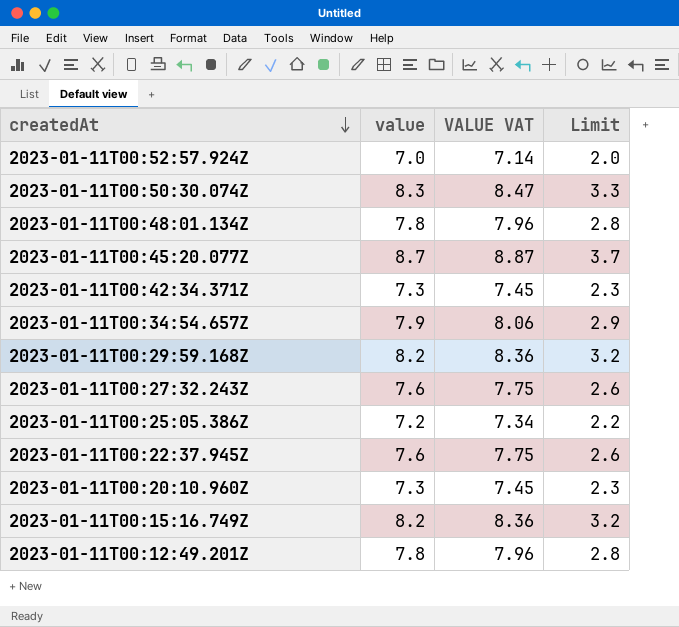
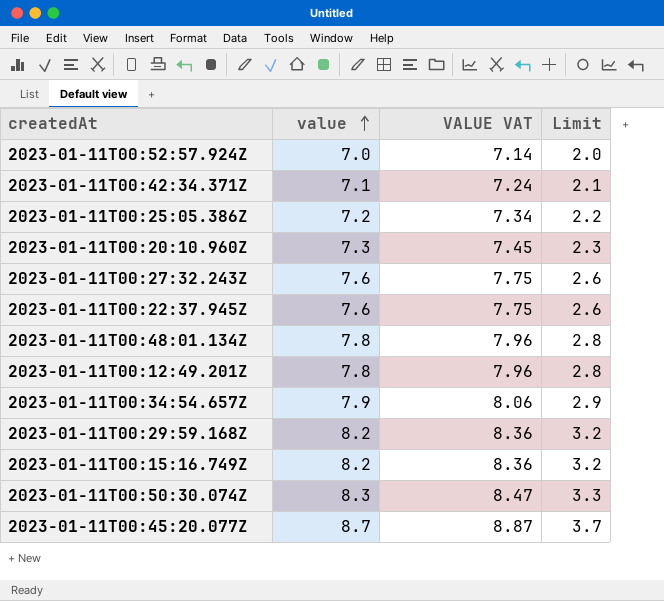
row order: createdAt descending -> value ascending
2023-01-11T00:42:34.371Z | value: 7.3 -> 7.1
2023-01-11T00:42:34.371Z | VALUE VAT: 7.45 -> 7.24
2023-01-11T00:42:34.371Z | Limit: 2.3 -> 2.1

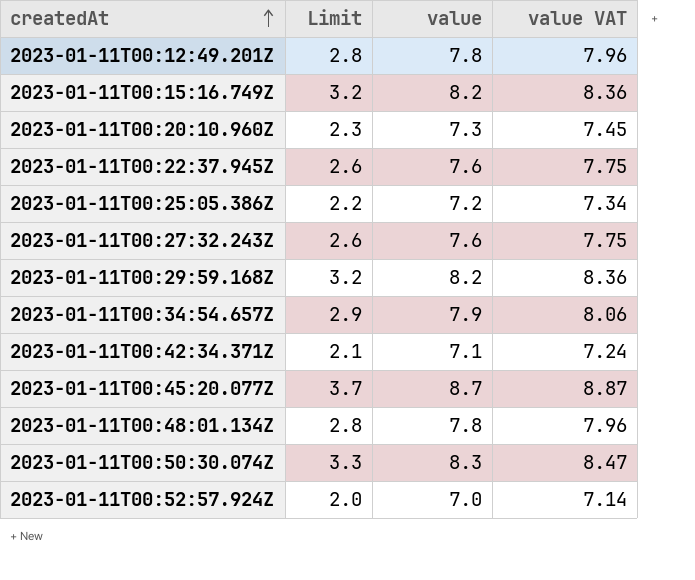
row order: value ascending -> createdAt ascending
column Limit | position: 4 -> 2
column name: VALUE VAT -> value VAT

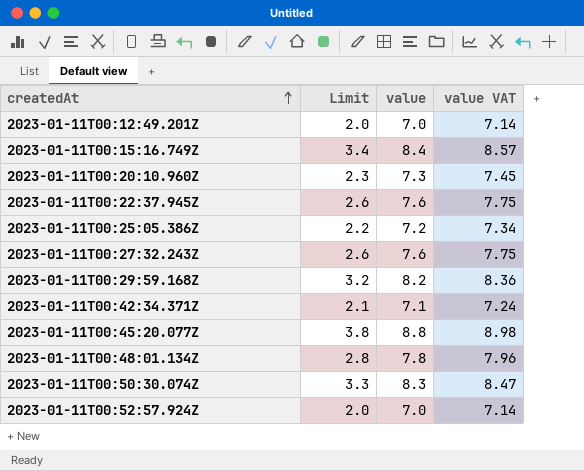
row 2023-01-11T00:34:54.657Z: 2.9 | 7.9 | 8.06 -> none
2023-01-11T00:12:49.201Z | Limit: 2.8 -> 2.0
2023-01-11T00:12:49.201Z | value: 7.8 -> 7.0
2023-01-11T00:12:49.201Z | value VAT: 7.96 -> 7.14
2023-01-11T00:15:16.749Z | Limit: 3.2 -> 3.4
2023-01-11T00:15:16.749Z | value: 8.2 -> 8.4
2023-01-11T00:15:16.749Z | value VAT: 8.36 -> 8.57
2023-01-11T00:45:20.077Z | Limit: 3.7 -> 3.8
2023-01-11T00:45:20.077Z | value: 8.7 -> 8.8
2023-01-11T00:45:20.077Z | value VAT: 8.87 -> 8.98

